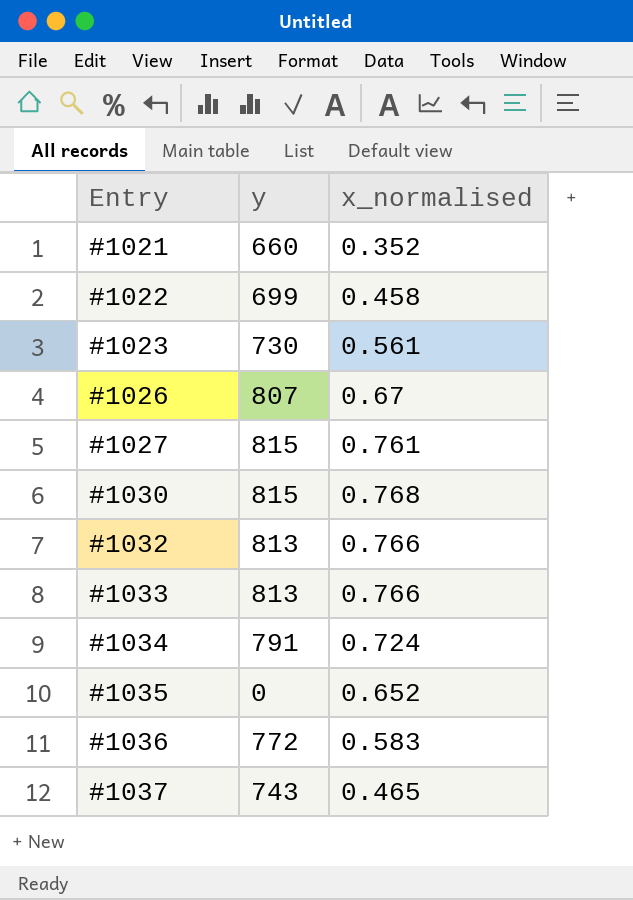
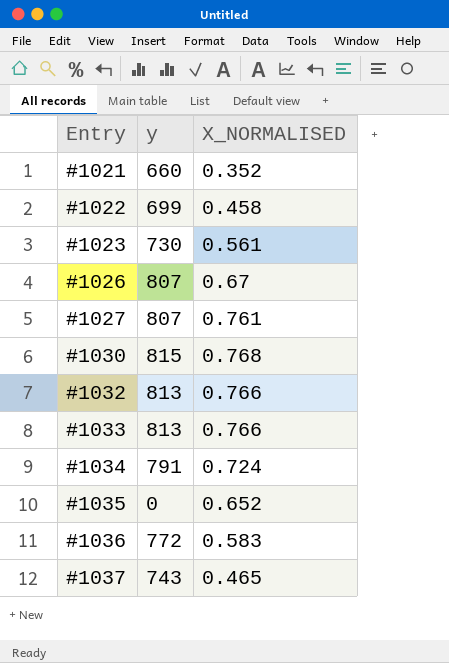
column name: x_normalised -> X_NORMALISED
#1027 | y: 815 -> 807

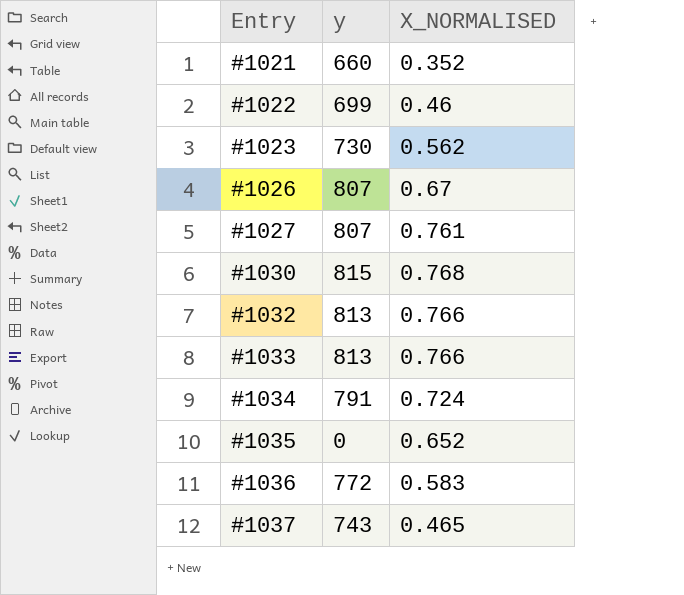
#1022 | X_NORMALISED: 0.458 -> 0.46
#1023 | X_NORMALISED: 0.561 -> 0.562

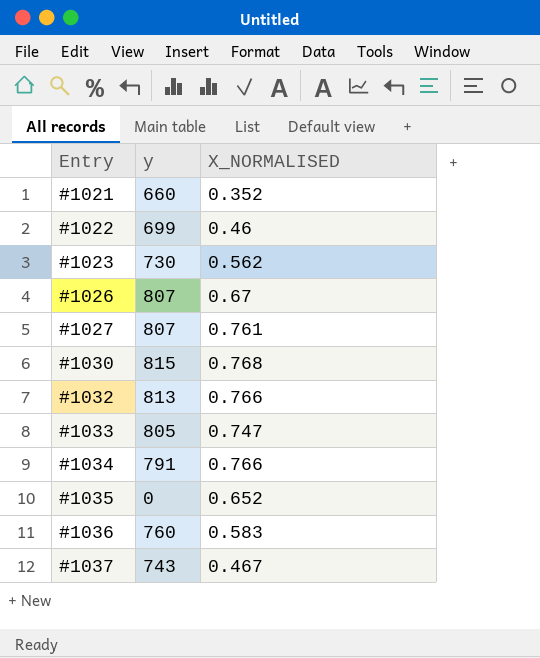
#1033 | y: 813 -> 805
#1033 | X_NORMALISED: 0.766 -> 0.747
#1034 | X_NORMALISED: 0.724 -> 0.766
#1036 | y: 772 -> 760
#1037 | X_NORMALISED: 0.465 -> 0.467

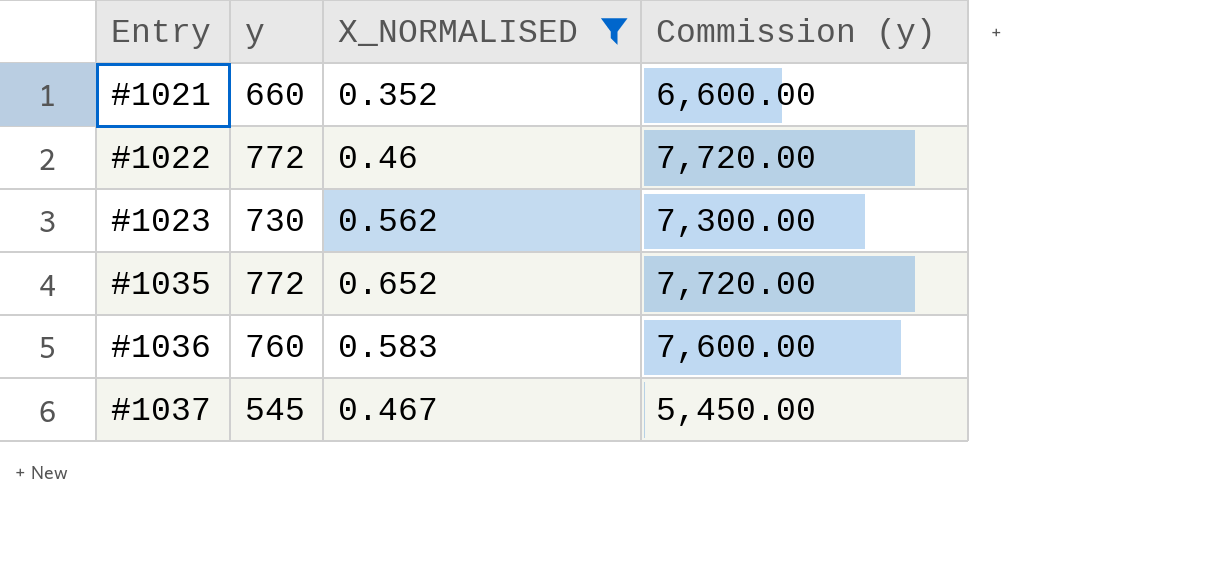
filter: none -> X_NORMALISED <= 0.652
column Commission (y) | formula: none -> [y] * 10
#1022 | y: 699 -> 772
#1035 | y: 0 -> 772
#1037 | y: 743 -> 545

